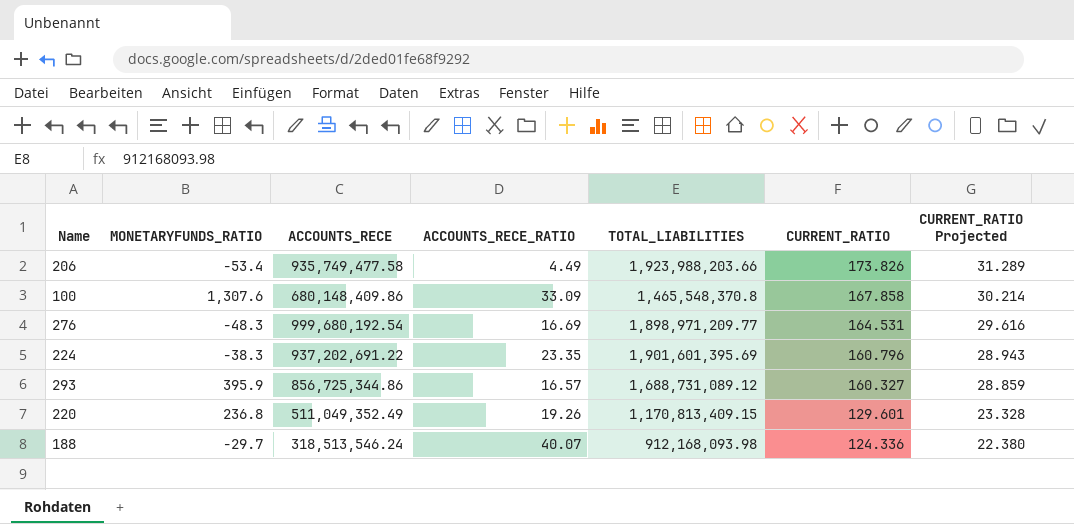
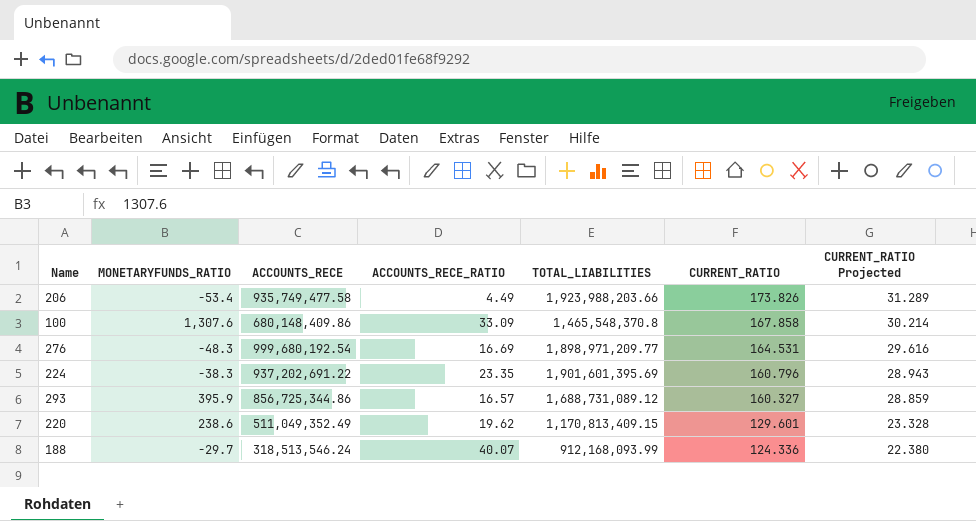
220 | MONETARYFUNDS_RATIO: 236.8 -> 238.6
220 | ACCOUNTS_RECE_RATIO: 19.26 -> 19.62
188 | TOTAL_LIABILITIES: 912,168,093.98 -> 912,168,093.99

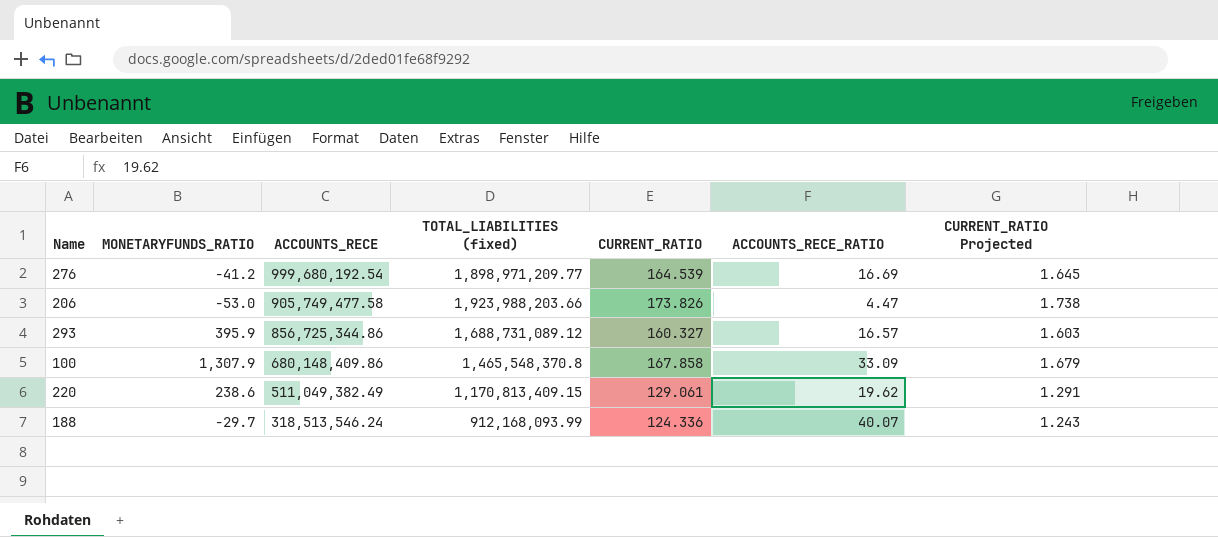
row order: CURRENT_RATIO descending -> ACCOUNTS_RECE descending
column name: TOTAL_LIABILITIES -> TOTAL_LIABILITIES (fixed)
column ACCOUNTS_RECE_RATIO | position: 4 -> 6
column CURRENT_RATIO Projected | formula: [CURRENT_RATIO] * 0.18 -> [CURRENT_RATIO] * 0.01
row 224: -38.3 | 937,202,691.22 | 23.35 | 1,901,601,395.69 | 160.796 | 28.943 -> none
276 | MONETARYFUNDS_RATIO: -48.3 -> -41.2
276 | CURRENT_RATIO: 164.531 -> 164.539
206 | MONETARYFUNDS_RATIO: -53.4 -> -53.0
206 | ACCOUNTS_RECE: 935,749,477.58 -> 905,749,477.58
206 | ACCOUNTS_RECE_RATIO: 4.49 -> 4.47
100 | MONETARYFUNDS_RATIO: 1,307.6 -> 1,307.9
220 | ACCOUNTS_RECE: 511,049,352.49 -> 511,049,382.49
220 | CURRENT_RATIO: 129.601 -> 129.061

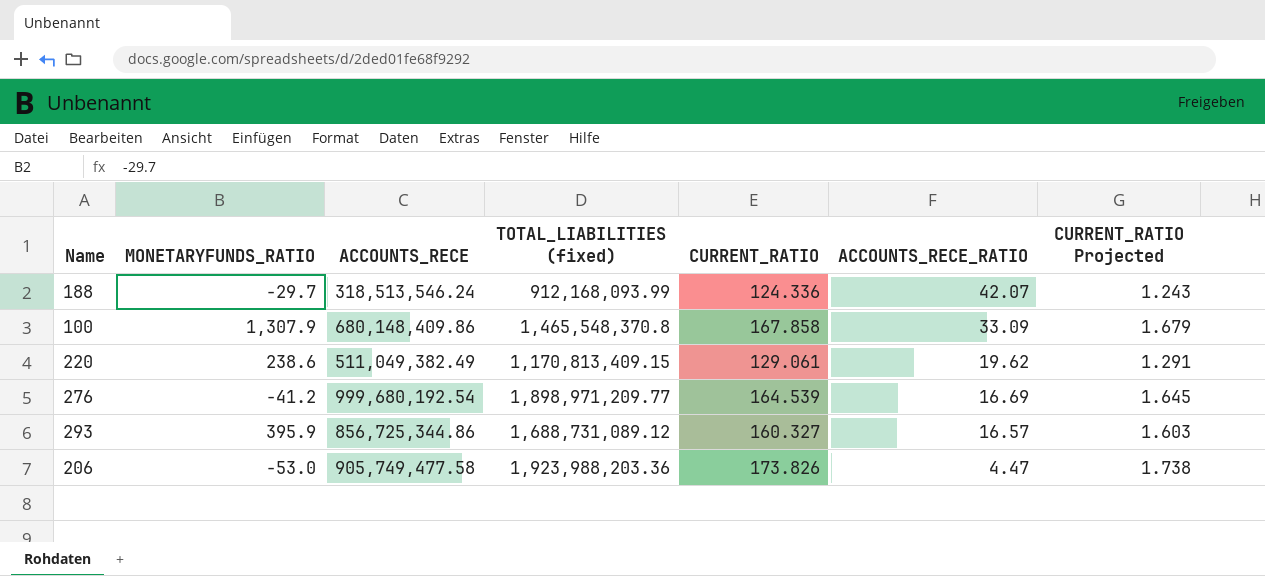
row order: ACCOUNTS_RECE descending -> ACCOUNTS_RECE_RATIO descending
188 | ACCOUNTS_RECE_RATIO: 40.07 -> 42.07
206 | TOTAL_LIABILITIES (fixed): 1,923,988,203.66 -> 1,923,988,203.36

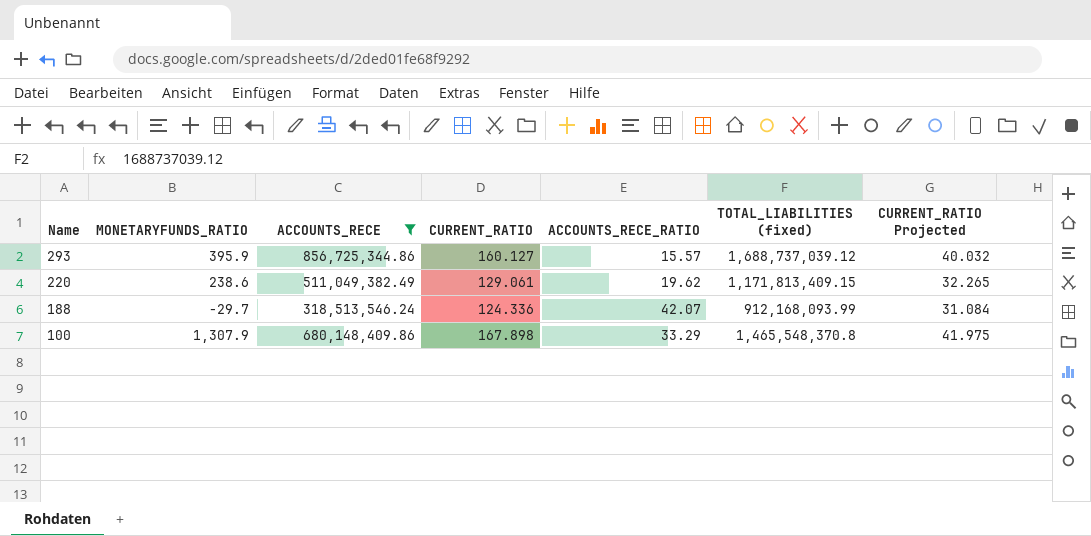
filter: none -> ACCOUNTS_RECE <= 856,725,344.86
row order: ACCOUNTS_RECE_RATIO descending -> Name descending
column TOTAL_LIABILITIES (fixed) | position: 4 -> 6
column CURRENT_RATIO Projected | formula: [CURRENT_RATIO] * 0.01 -> [CURRENT_RATIO] * 0.25
293 | CURRENT_RATIO: 160.327 -> 160.127
293 | ACCOUNTS_RECE_RATIO: 16.57 -> 15.57
293 | TOTAL_LIABILITIES (fixed): 1,688,731,089.12 -> 1,688,737,039.12
220 | TOTAL_LIABILITIES (fixed): 1,170,813,409.15 -> 1,171,813,409.15
100 | CURRENT_RATIO: 167.858 -> 167.898
100 | ACCOUNTS_RECE_RATIO: 33.09 -> 33.29

